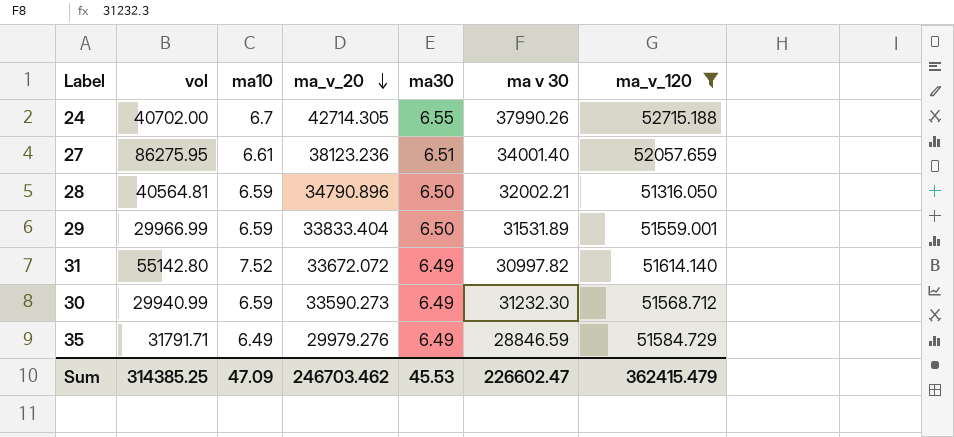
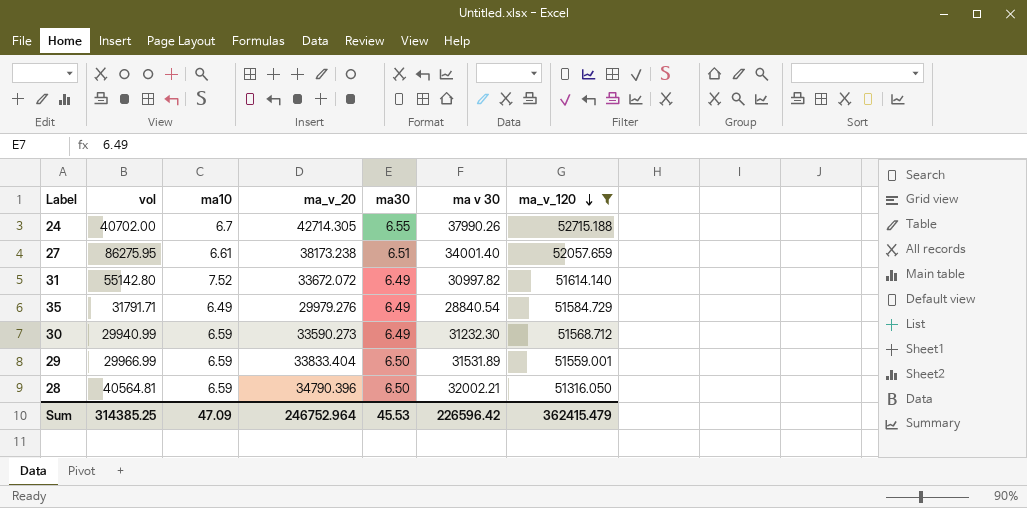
row order: ma_v_20 descending -> ma_v_120 descending
27 | ma_v_20: 38123.236 -> 38173.238
35 | ma v 30: 28846.59 -> 28840.54
28 | ma_v_20: 34790.896 -> 34790.396
Sum | ma_v_20: 246703.462 -> 246752.964
Sum | ma v 30: 226602.47 -> 226596.42

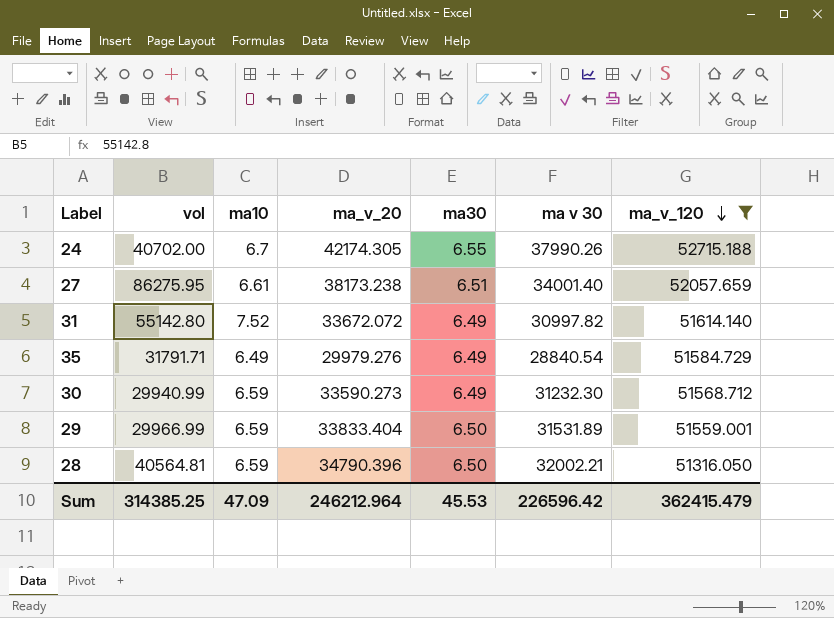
24 | ma_v_20: 42714.305 -> 42174.305
Sum | ma_v_20: 246752.964 -> 246212.964

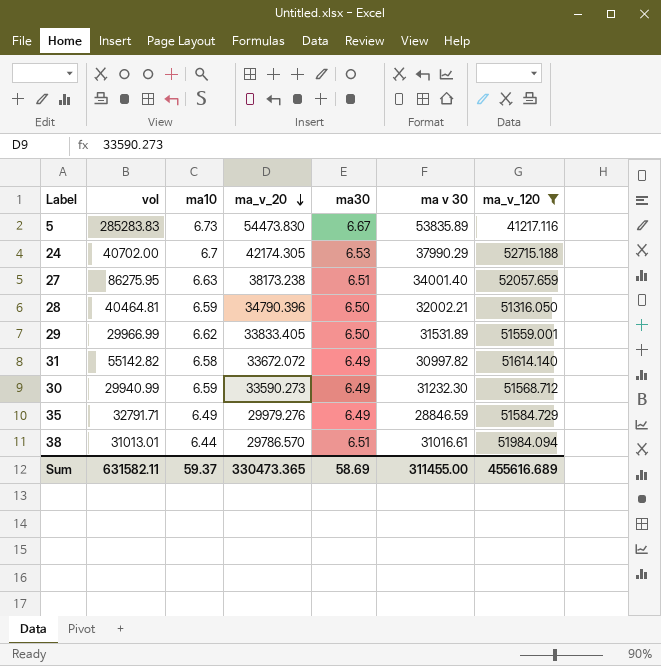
row order: ma_v_120 descending -> ma_v_20 descending
row 5: none -> 285283.83 | 6.73 | 54473.830 | 6.67 | 53835.89 | 41217.116
24 | ma30: 6.55 -> 6.53
24 | ma v 30: 37990.26 -> 37990.29
27 | ma10: 6.61 -> 6.63
28 | vol: 40564.81 -> 40464.81
29 | ma10: 6.59 -> 6.62
29 | ma_v_20: 33833.404 -> 33833.405
31 | vol: 55142.80 -> 55142.82
31 | ma10: 7.52 -> 6.58
35 | vol: 31791.71 -> 32791.71
35 | ma v 30: 28840.54 -> 28846.59
row 38: none -> 31013.01 | 6.44 | 29786.570 | 6.51 | 31016.61 | 51984.094
Sum | vol: 314385.25 -> 631582.11
Sum | ma10: 47.09 -> 59.37
Sum | ma_v_20: 246212.964 -> 330473.365
Sum | ma30: 45.53 -> 58.69
Sum | ma v 30: 226596.42 -> 311455.00
Sum | ma_v_120: 362415.479 -> 455616.689

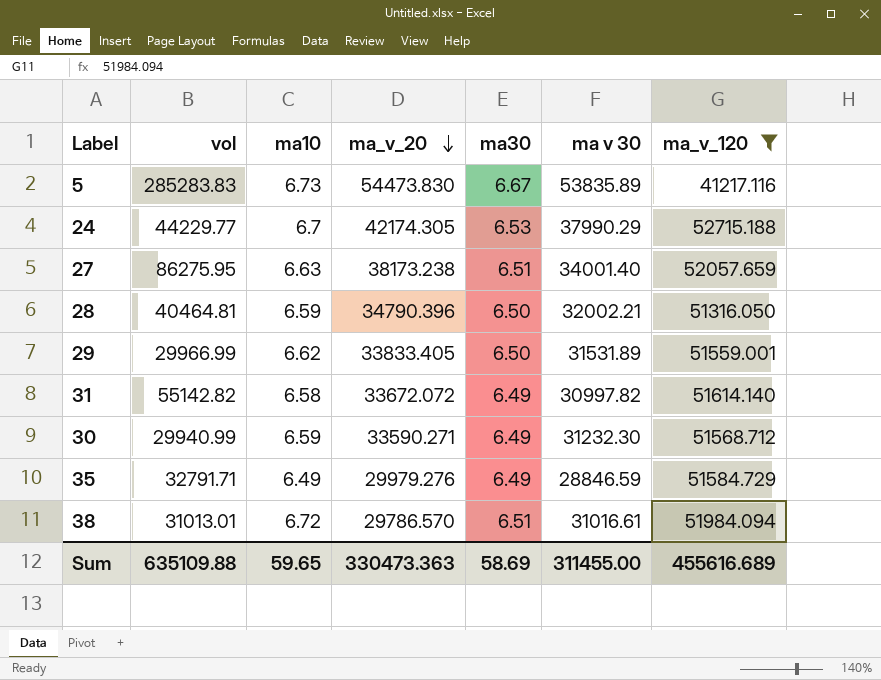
24 | vol: 40702.00 -> 44229.77
30 | ma_v_20: 33590.273 -> 33590.271
38 | ma10: 6.44 -> 6.72
Sum | vol: 631582.11 -> 635109.88
Sum | ma10: 59.37 -> 59.65
Sum | ma_v_20: 330473.365 -> 330473.363

